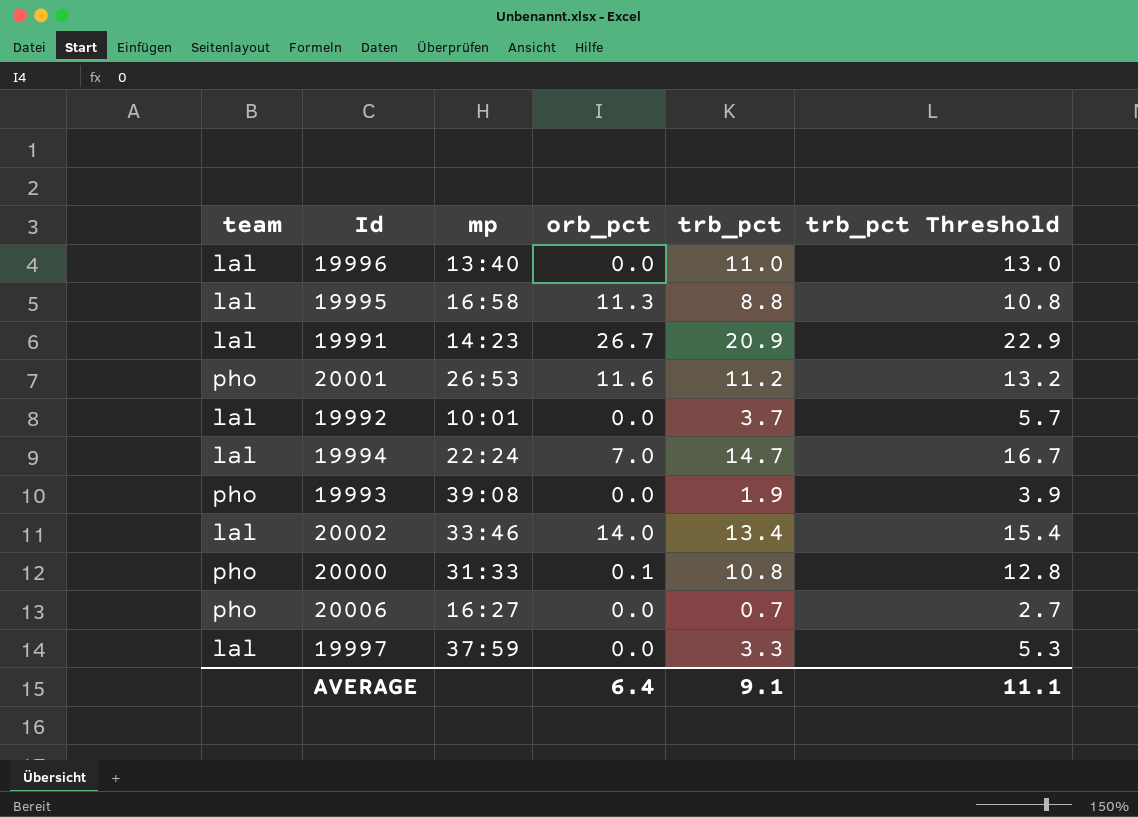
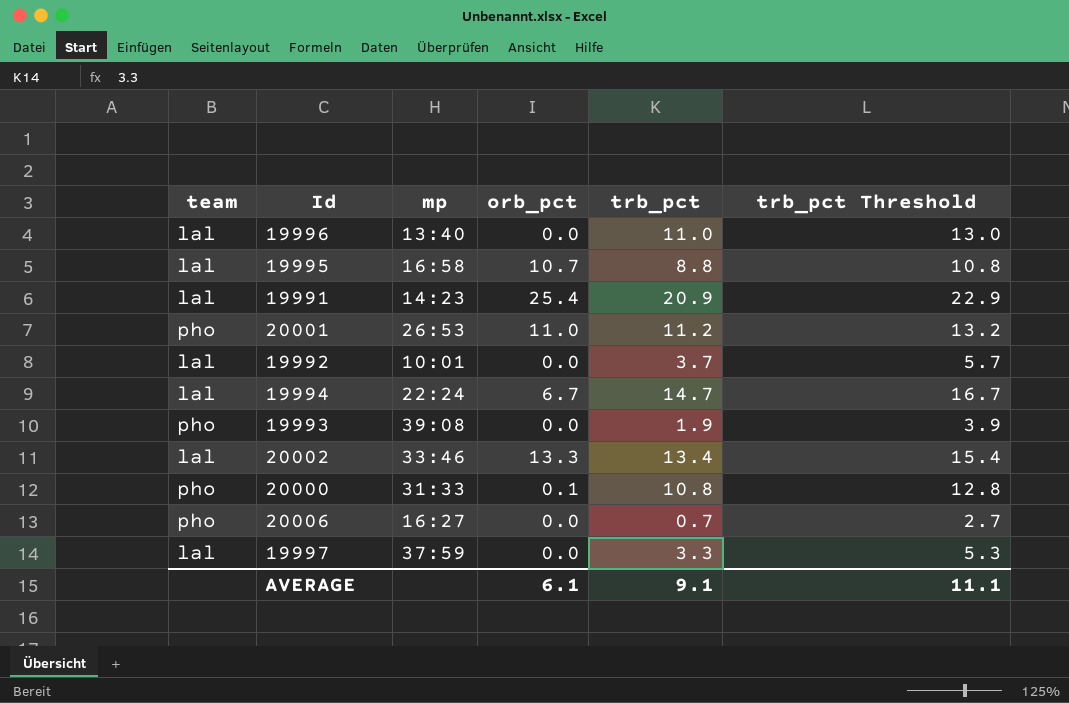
19995 | orb_pct: 11.3 -> 10.7
19991 | orb_pct: 26.7 -> 25.4
20001 | orb_pct: 11.6 -> 11.0
19994 | orb_pct: 7.0 -> 6.7
20002 | orb_pct: 14.0 -> 13.3
AVERAGE | orb_pct: 6.4 -> 6.1

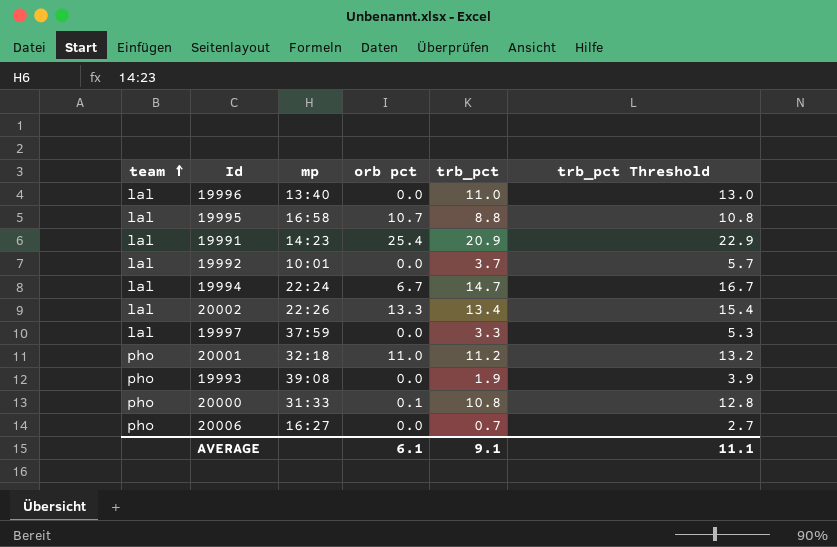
row order: none -> team ascending
column name: orb_pct -> orb pct
20002 | mp: 33:46 -> 22:26
20001 | mp: 26:53 -> 32:18

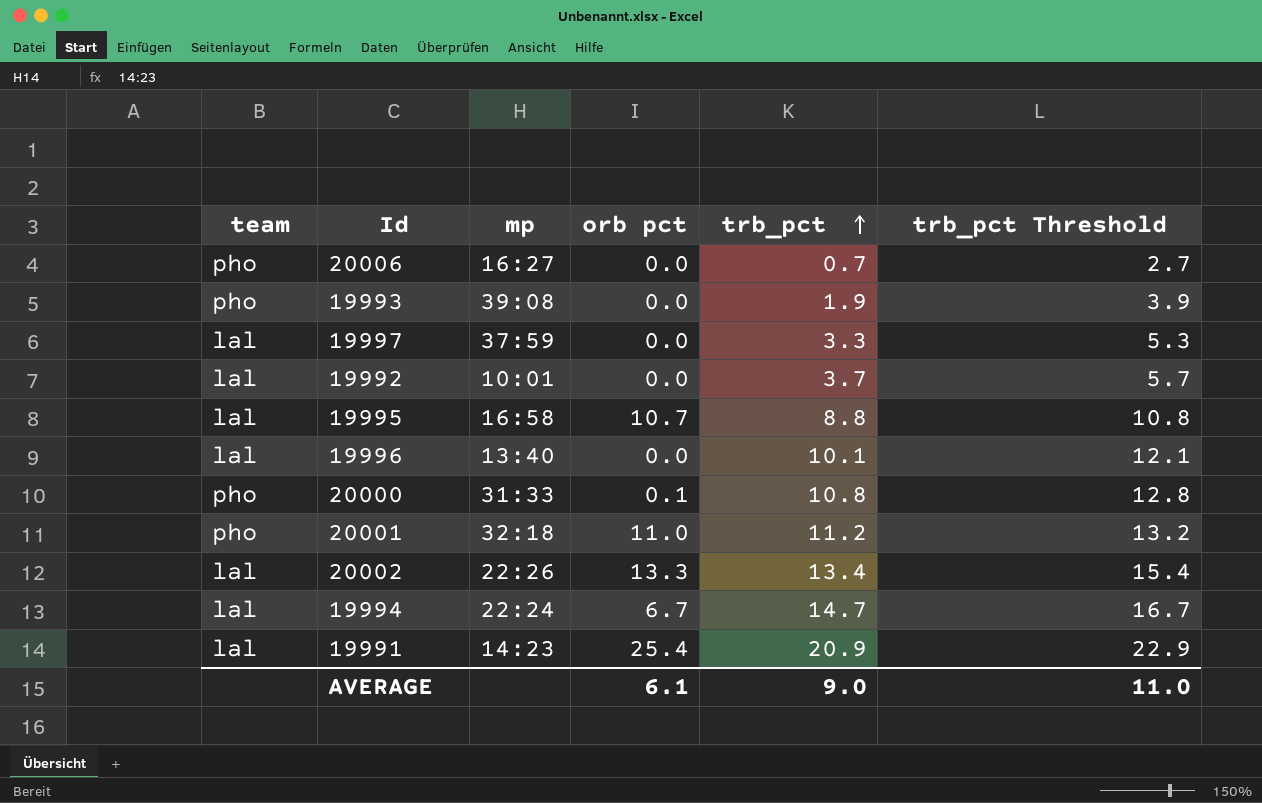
row order: team ascending -> trb_pct ascending
19996 | trb_pct: 11.0 -> 10.1
19996 | trb_pct Threshold: 13.0 -> 12.1
AVERAGE | trb_pct: 9.1 -> 9.0
AVERAGE | trb_pct Threshold: 11.1 -> 11.0

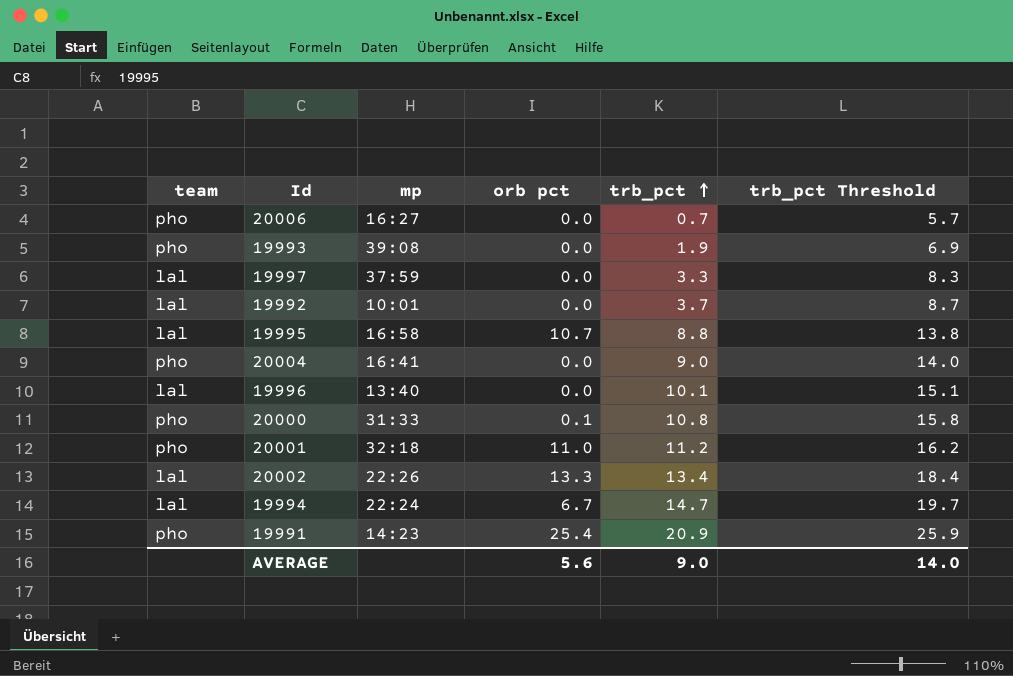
column trb_pct Threshold | formula: [trb_pct] + 2 -> [trb_pct] + 5
row 20004: none -> pho | 16:41 | 0.0 | 9.0 | 14.0
19991 | team: lal -> pho
AVERAGE | orb pct: 6.1 -> 5.6
AVERAGE | trb_pct Threshold: 11.0 -> 14.0

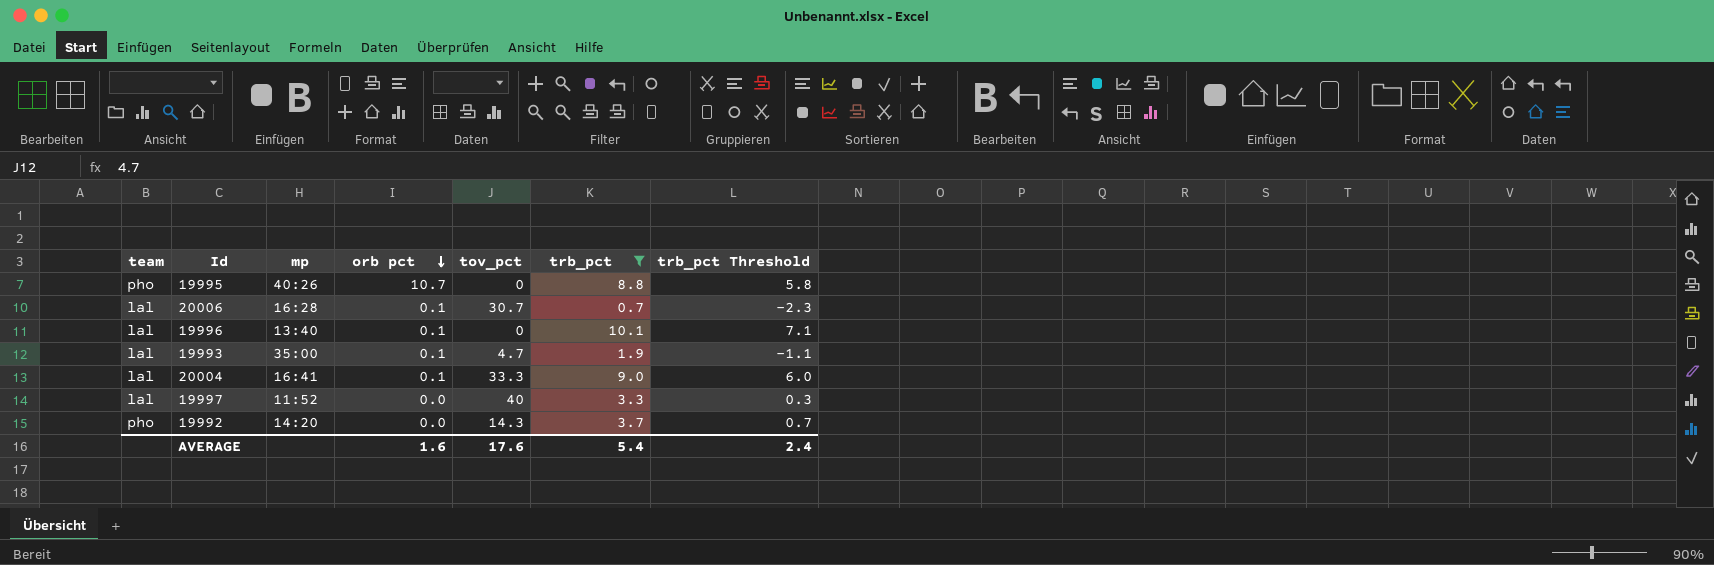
filter: none -> trb_pct <= 10.1
row order: trb_pct ascending -> orb pct descending
column tov_pct | position: none -> 5
column trb_pct Threshold | formula: [trb_pct] + 5 -> [trb_pct] - 3
19995 | team: lal -> pho
19995 | mp: 16:58 -> 40:26
20006 | team: pho -> lal
20006 | mp: 16:27 -> 16:28
20006 | orb pct: 0.0 -> 0.1
19996 | orb pct: 0.0 -> 0.1
19993 | team: pho -> lal
19993 | mp: 39:08 -> 35:00
19993 | orb pct: 0.0 -> 0.1
20004 | team: pho -> lal
20004 | orb pct: 0.0 -> 0.1
19997 | mp: 37:59 -> 11:52
19992 | team: lal -> pho
19992 | mp: 10:01 -> 14:20
AVERAGE | orb pct: 5.6 -> 1.6
AVERAGE | trb_pct: 9.0 -> 5.4
AVERAGE | trb_pct Threshold: 14.0 -> 2.4

